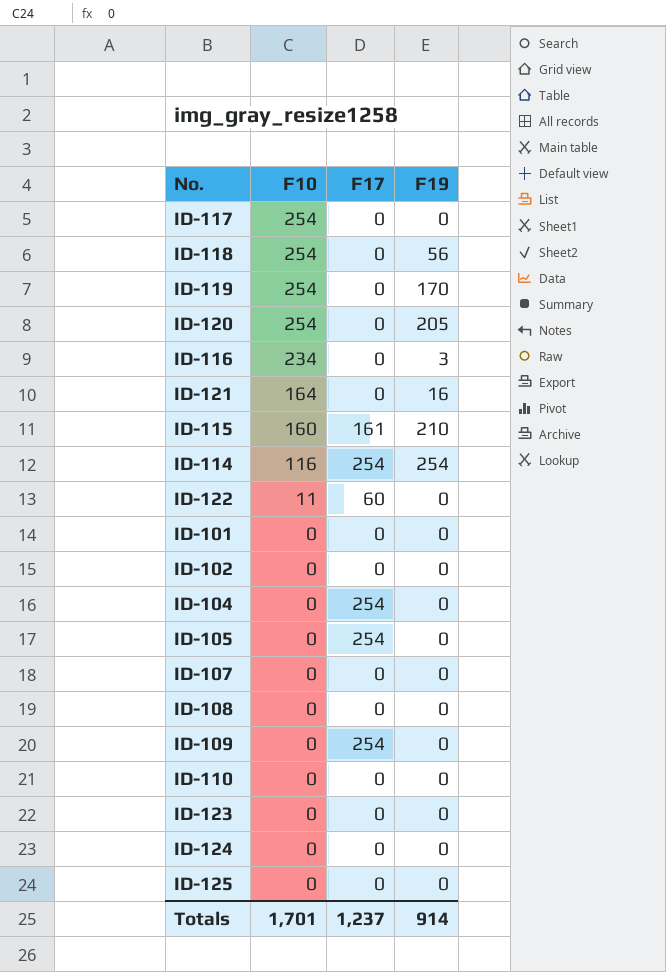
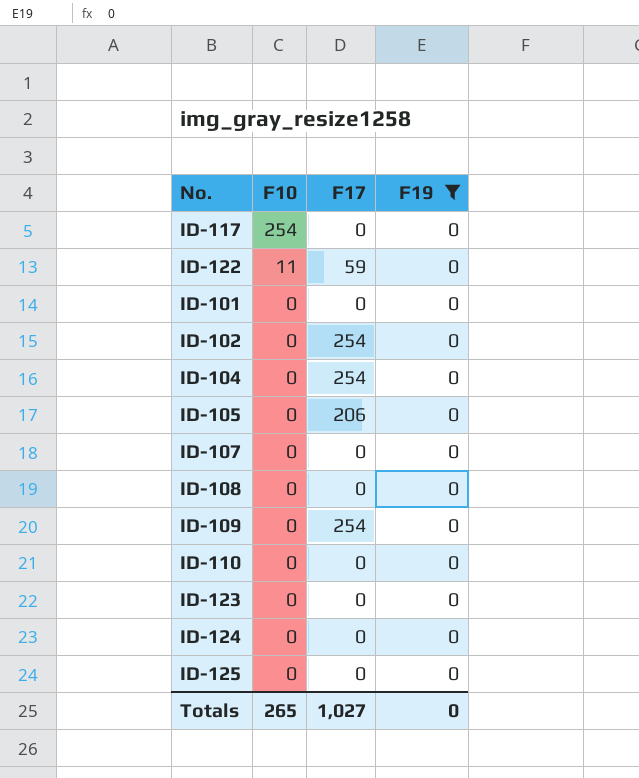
filter: none -> F19 = 0
ID-122 | F17: 60 -> 59
ID-102 | F17: 0 -> 254
ID-105 | F17: 254 -> 206
Totals | F10: 1,701 -> 265
Totals | F17: 1,237 -> 1,027
Totals | F19: 914 -> 0

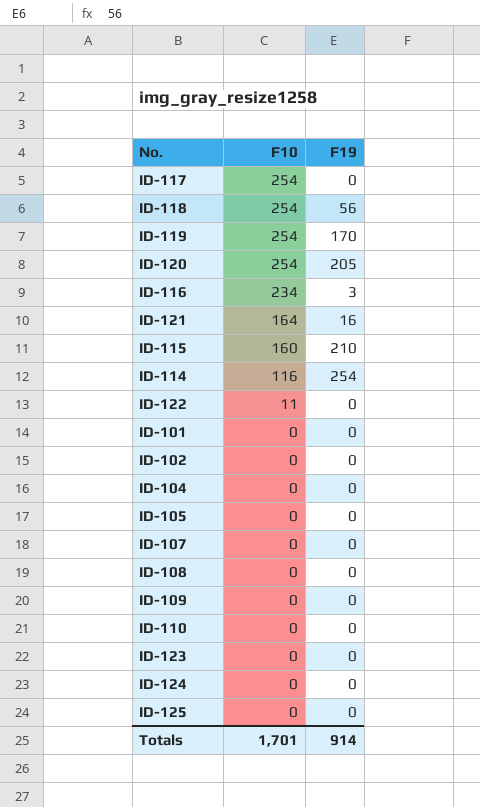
filter: F19 = 0 -> none
column F17 | position: 3 -> none
Totals | F10: 265 -> 1,701
Totals | F19: 0 -> 914

